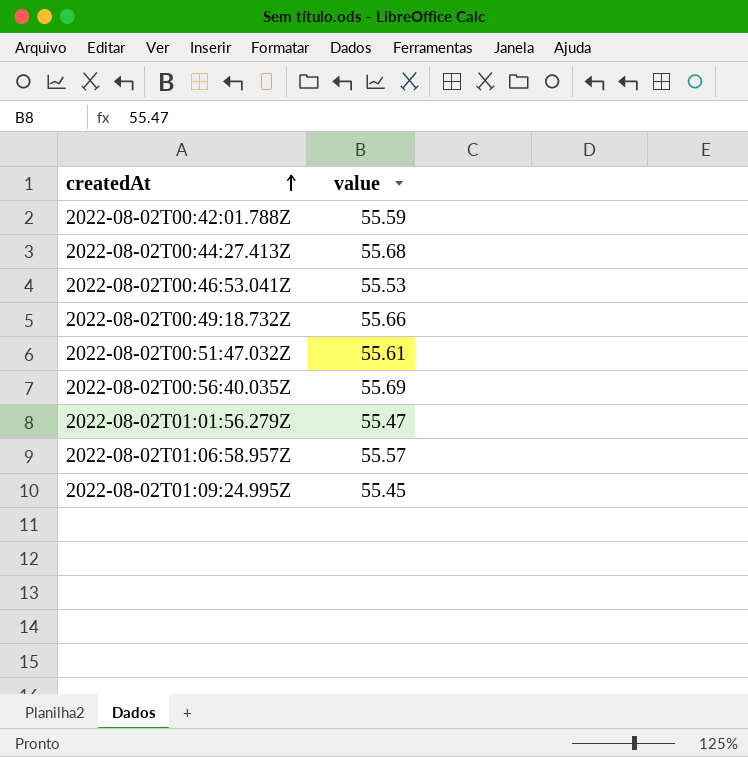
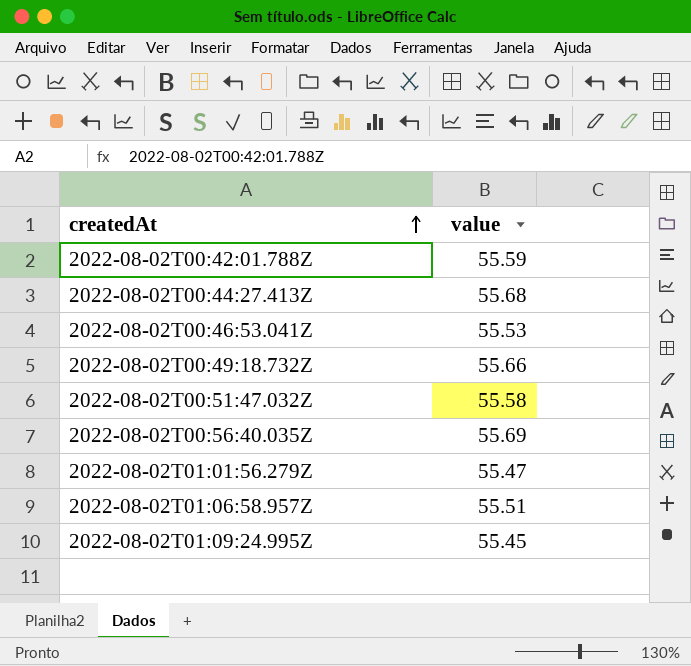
2022-08-02T00:51:47.032Z | value: 55.61 -> 55.58
2022-08-02T01:06:58.957Z | value: 55.57 -> 55.51

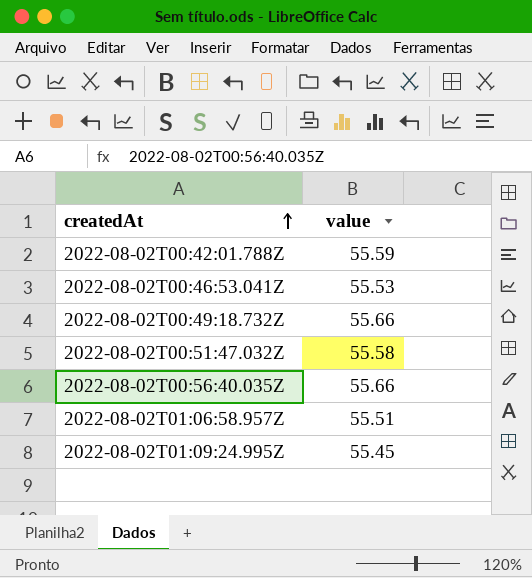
row 2022-08-02T00:44:27.413Z: 55.68 -> none
row 2022-08-02T01:01:56.279Z: 55.47 -> none
2022-08-02T00:56:40.035Z | value: 55.69 -> 55.66

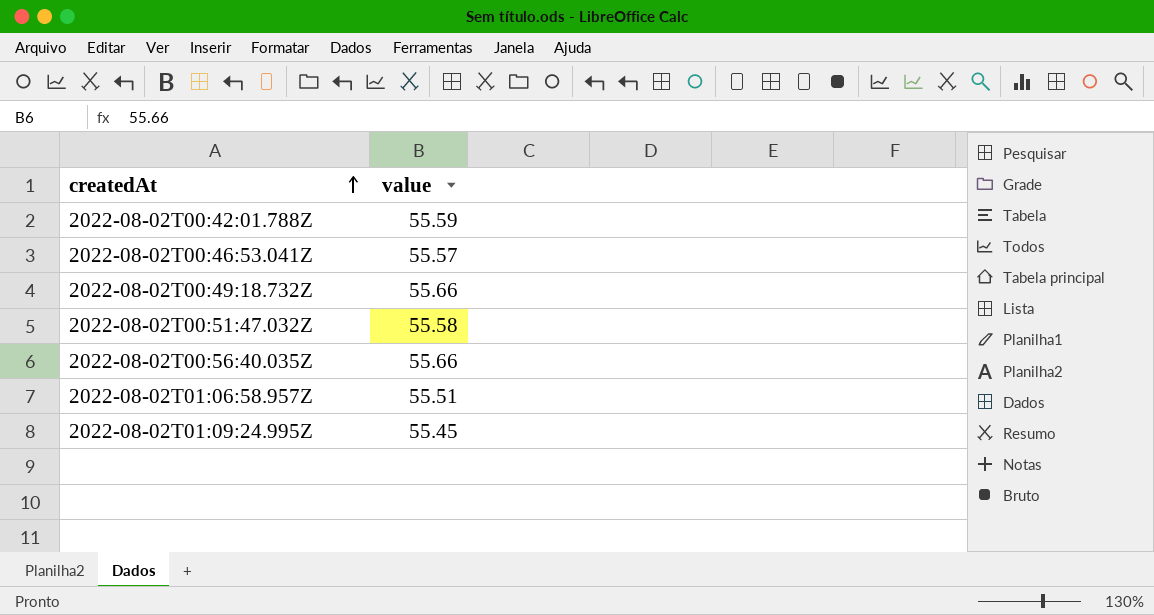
2022-08-02T00:46:53.041Z | value: 55.53 -> 55.57

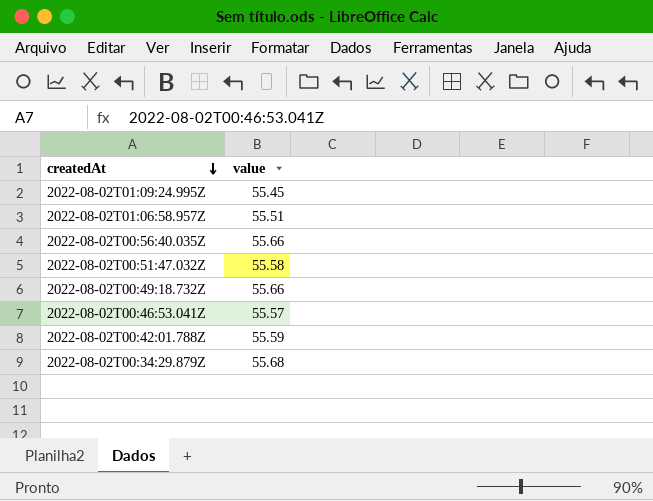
row order: createdAt ascending -> createdAt descending
row 2022-08-02T00:34:29.879Z: none -> 55.68

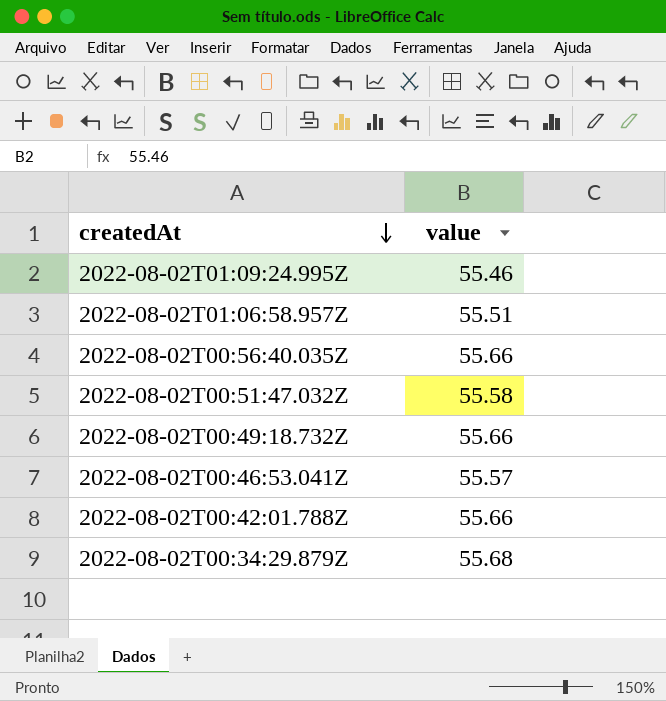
2022-08-02T01:09:24.995Z | value: 55.45 -> 55.46
2022-08-02T00:42:01.788Z | value: 55.59 -> 55.66

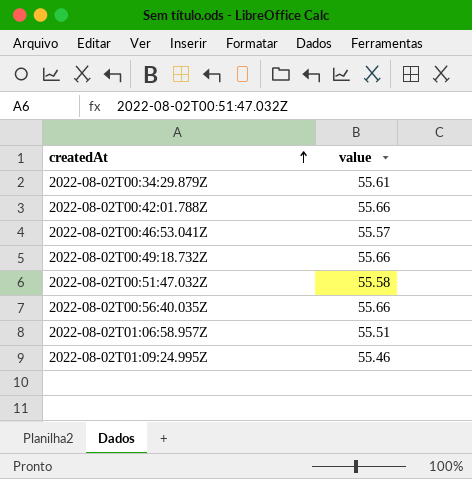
row order: createdAt descending -> createdAt ascending
2022-08-02T00:34:29.879Z | value: 55.68 -> 55.61

